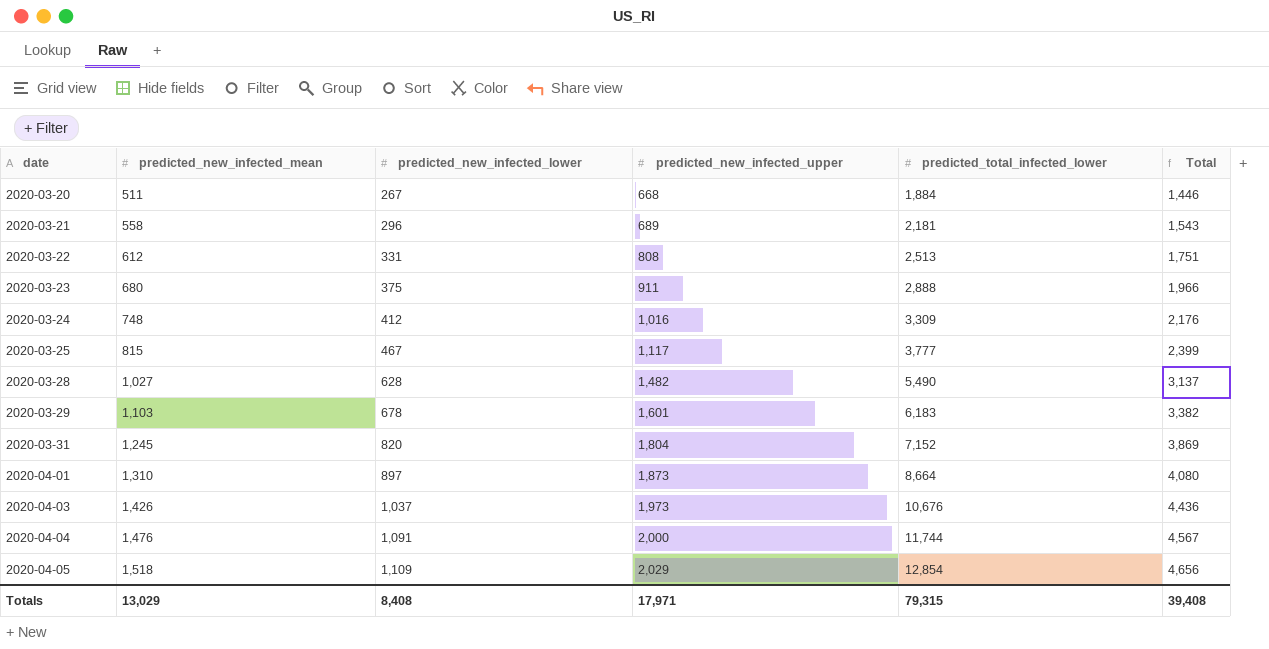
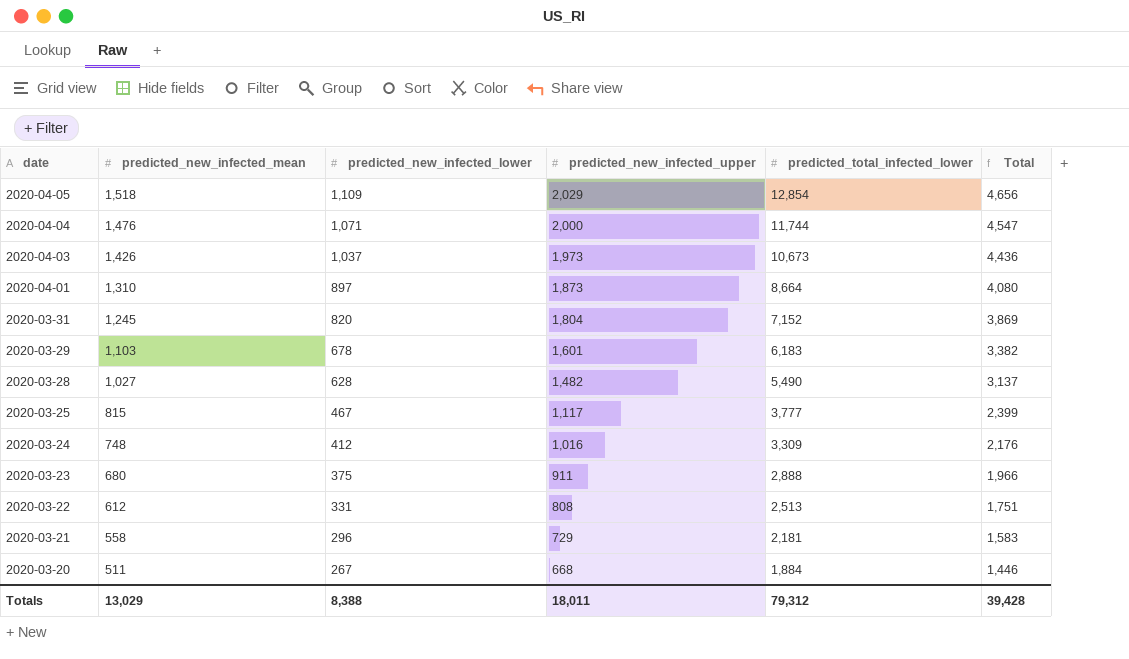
row order: date ascending -> date descending
2020-04-04 | predicted_new_infected_lower: 1,091 -> 1,071
2020-04-04 | Total: 4,567 -> 4,547
2020-04-03 | predicted_total_infected_lower: 10,676 -> 10,673
2020-03-21 | predicted_new_infected_upper: 689 -> 729
2020-03-21 | Total: 1,543 -> 1,583
Totals | predicted_new_infected_lower: 8,408 -> 8,388
Totals | predicted_new_infected_upper: 17,971 -> 18,011
Totals | predicted_total_infected_lower: 79,315 -> 79,312
Totals | Total: 39,408 -> 39,428

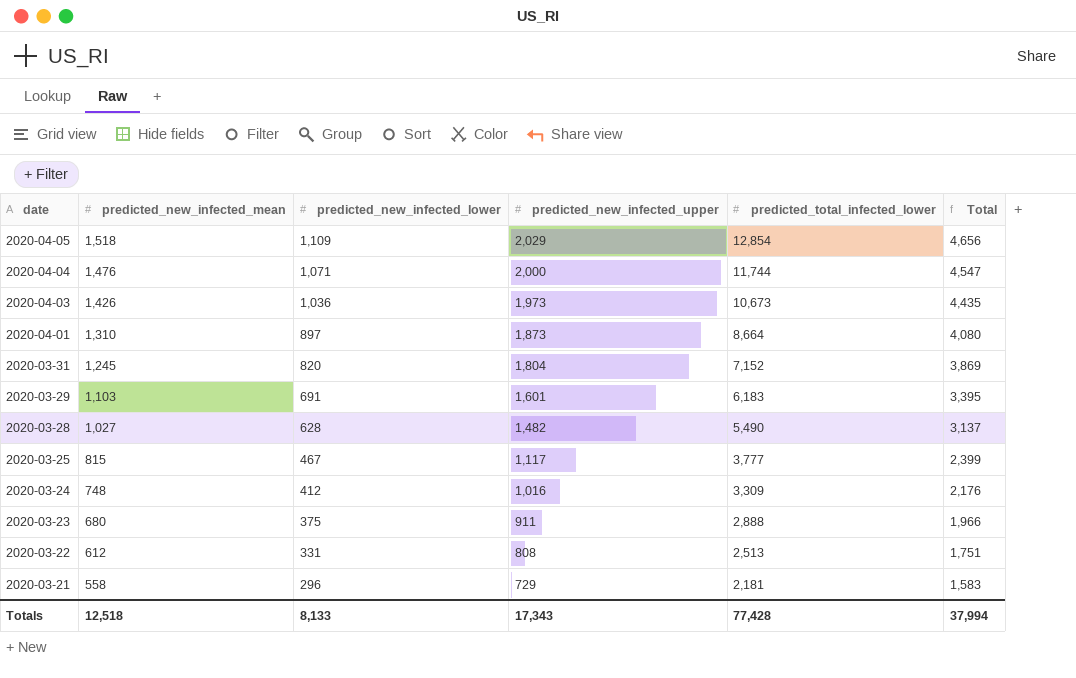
row 2020-03-20: 511 | 267 | 668 | 1,884 | 1,446 -> none
2020-04-03 | predicted_new_infected_lower: 1,037 -> 1,036
2020-04-03 | Total: 4,436 -> 4,435
2020-03-29 | predicted_new_infected_lower: 678 -> 691
2020-03-29 | Total: 3,382 -> 3,395
Totals | predicted_new_infected_mean: 13,029 -> 12,518
Totals | predicted_new_infected_lower: 8,388 -> 8,133
Totals | predicted_new_infected_upper: 18,011 -> 17,343
Totals | predicted_total_infected_lower: 79,312 -> 77,428
Totals | Total: 39,428 -> 37,994

